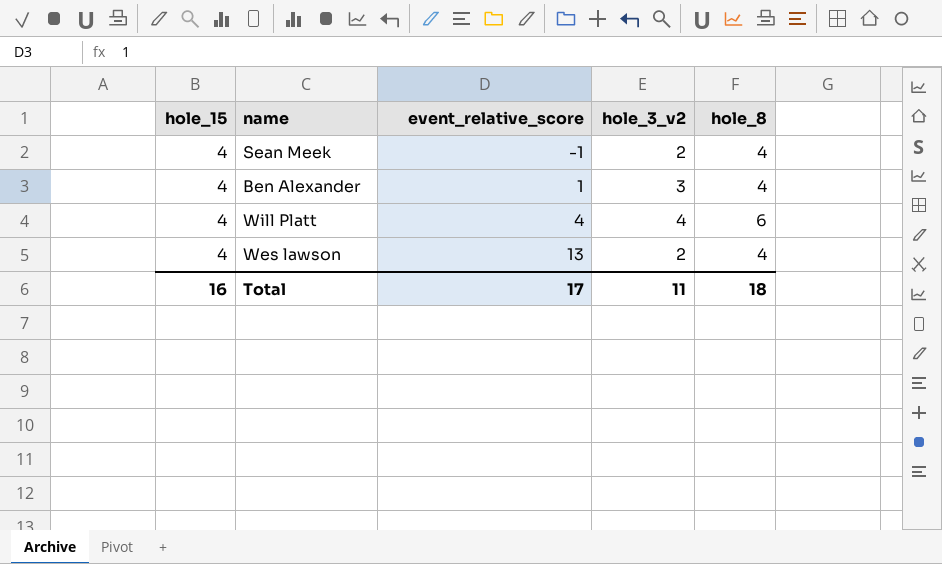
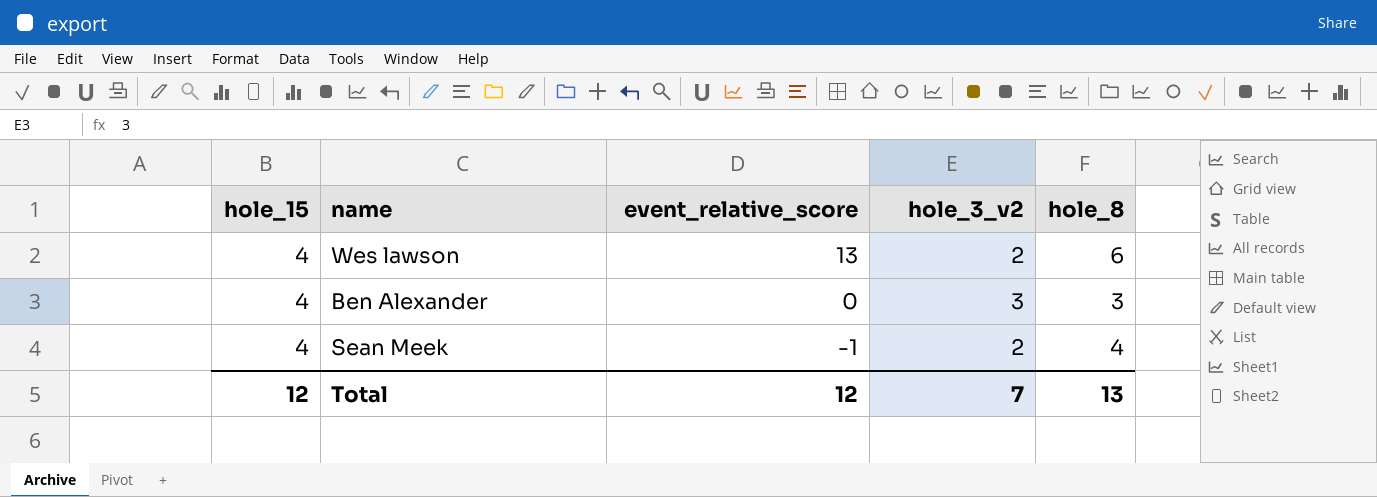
row order: event_relative_score ascending -> event_relative_score descending
row Will Platt: 4 | 4 | 4 | 6 -> none
Wes lawson | hole_8: 4 -> 6
Ben Alexander | event_relative_score: 1 -> 0
Ben Alexander | hole_8: 4 -> 3
Total | hole_15: 16 -> 12
Total | event_relative_score: 17 -> 12
Total | hole_3_v2: 11 -> 7
Total | hole_8: 18 -> 13

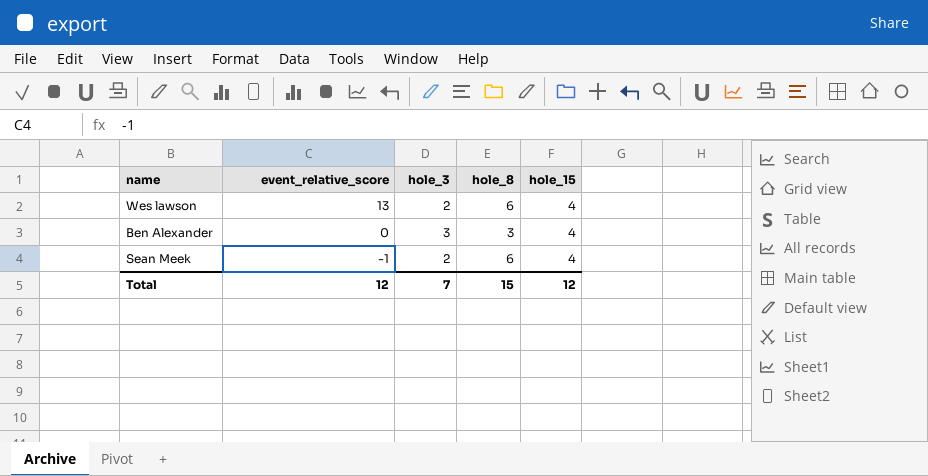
column name: hole_3_v2 -> hole_3
column hole_15 | position: 1 -> 5
Sean Meek | hole_8: 4 -> 6
Total | hole_8: 13 -> 15

